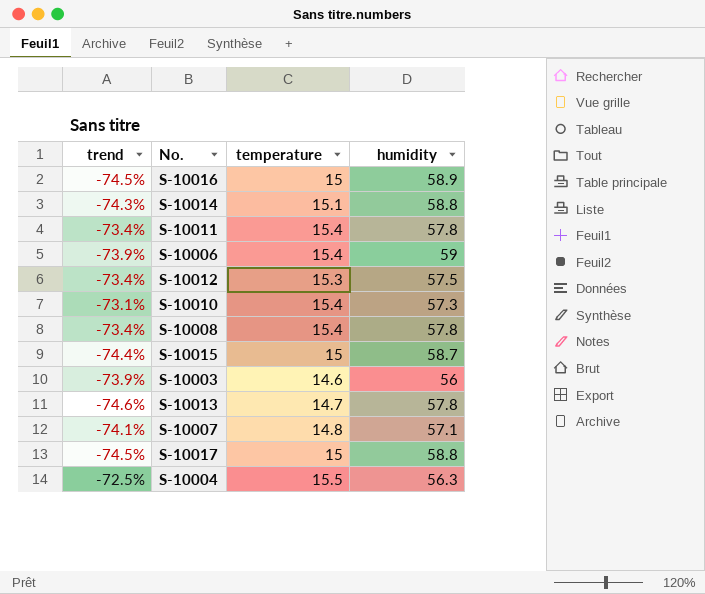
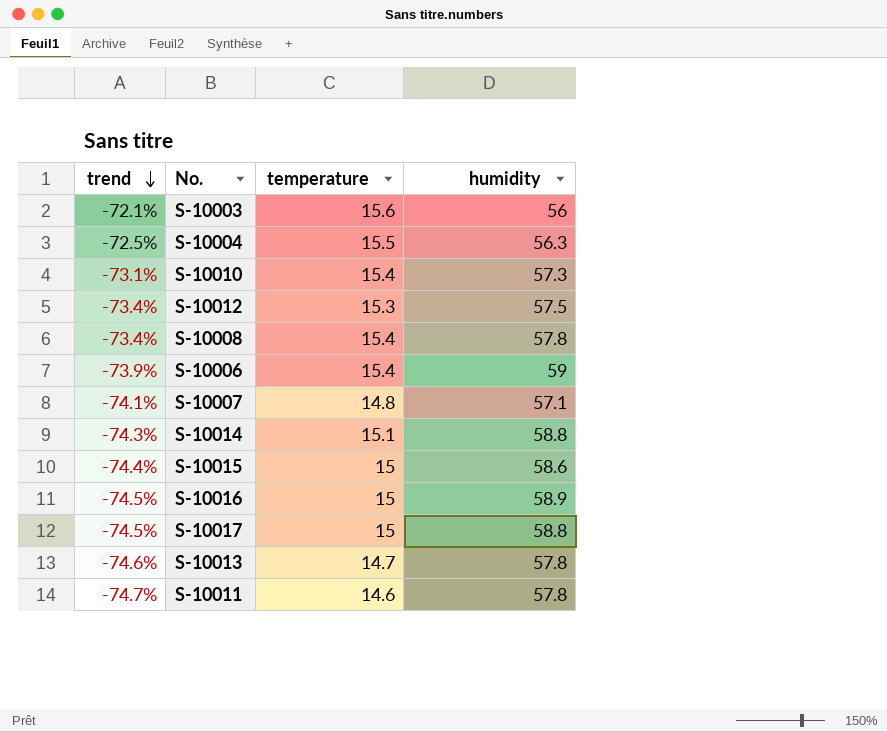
row order: none -> trend descending
S-10003 | trend: -73.9% -> -72.1%
S-10003 | temperature: 14.6 -> 15.6
S-10015 | humidity: 58.7 -> 58.6
S-10011 | trend: -73.4% -> -74.7%
S-10011 | temperature: 15.4 -> 14.6

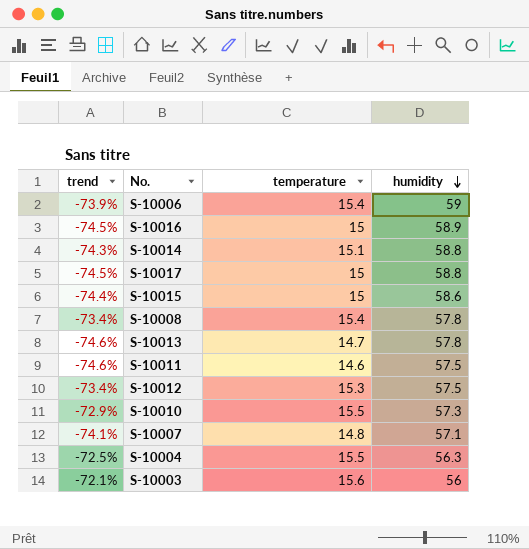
row order: trend descending -> humidity descending
S-10011 | trend: -74.7% -> -74.6%
S-10011 | humidity: 57.8 -> 57.5
S-10010 | trend: -73.1% -> -72.9%
S-10010 | temperature: 15.4 -> 15.5

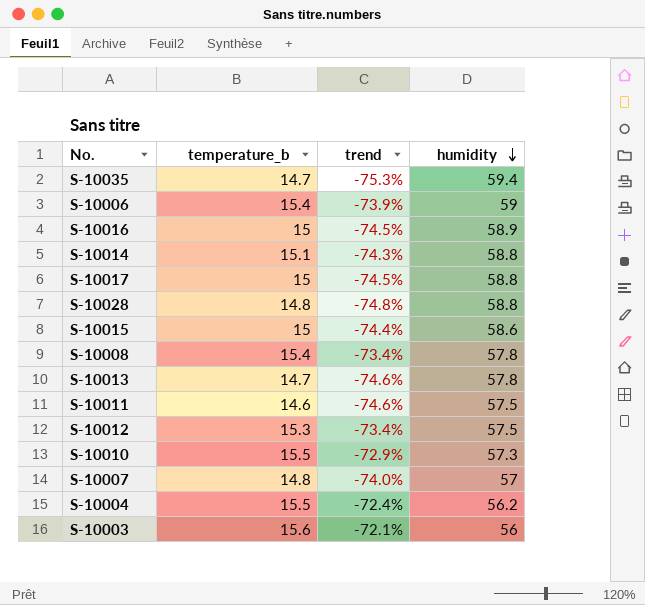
column name: temperature -> temperature_b
column trend | position: 1 -> 3
row S-10035: none -> 14.7 | -75.3% | 59.4
row S-10028: none -> 14.8 | -74.8% | 58.8
S-10007 | trend: -74.1% -> -74.0%
S-10007 | humidity: 57.1 -> 57
S-10004 | trend: -72.5% -> -72.4%
S-10004 | humidity: 56.3 -> 56.2

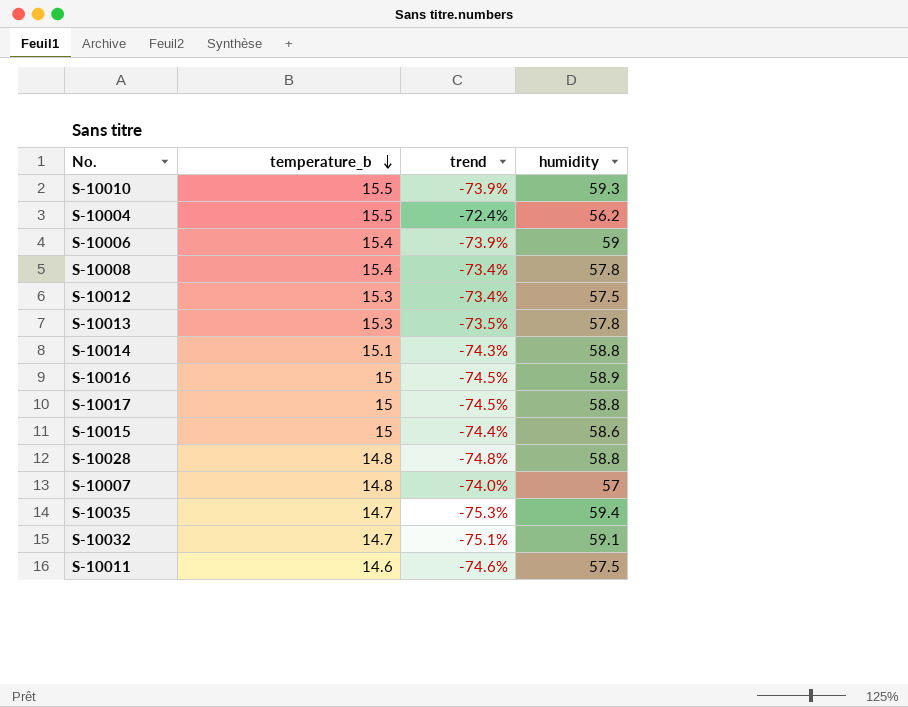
row order: humidity descending -> temperature_b descending
row S-10003: 15.6 | -72.1% | 56 -> none
S-10010 | trend: -72.9% -> -73.9%
S-10010 | humidity: 57.3 -> 59.3
S-10013 | temperature_b: 14.7 -> 15.3
S-10013 | trend: -74.6% -> -73.5%
row S-10032: none -> 14.7 | -75.1% | 59.1

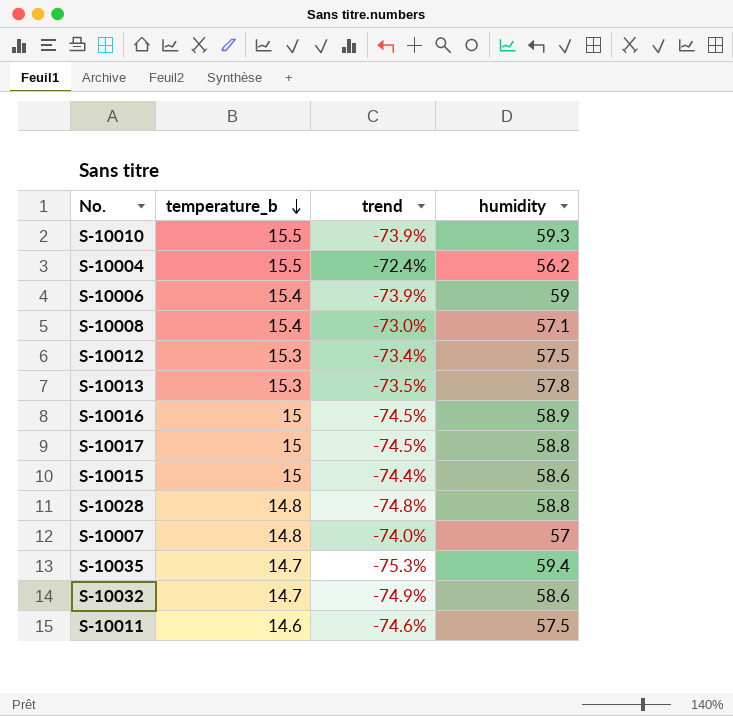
row S-10014: 15.1 | -74.3% | 58.8 -> none
S-10008 | trend: -73.4% -> -73.0%
S-10008 | humidity: 57.8 -> 57.1
S-10032 | trend: -75.1% -> -74.9%
S-10032 | humidity: 59.1 -> 58.6

